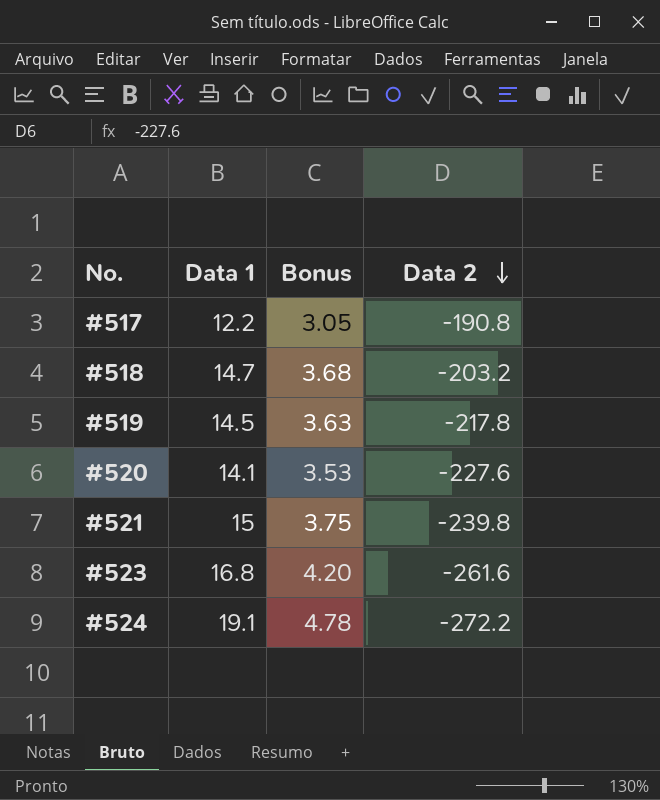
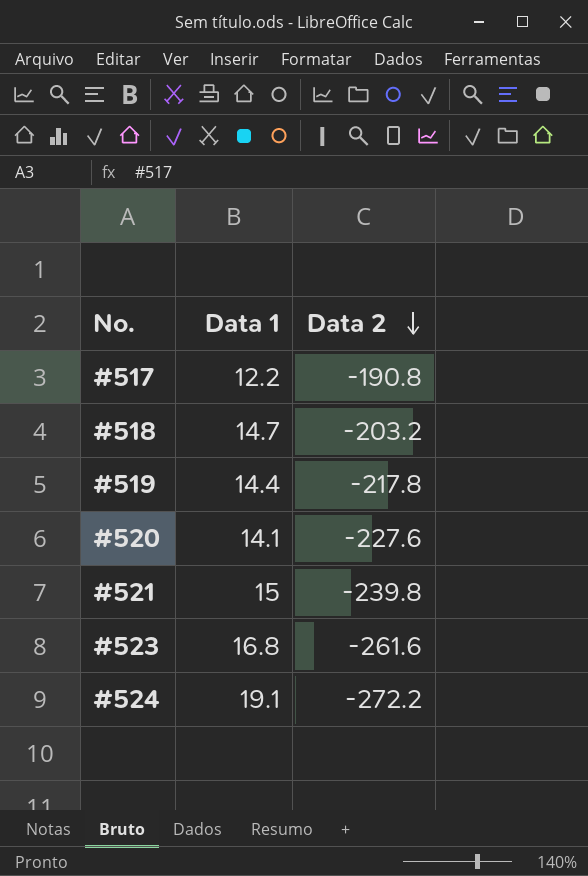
column Bonus | formula: [Data 1] * 0.25 -> none
#519 | Data 1: 14.5 -> 14.4

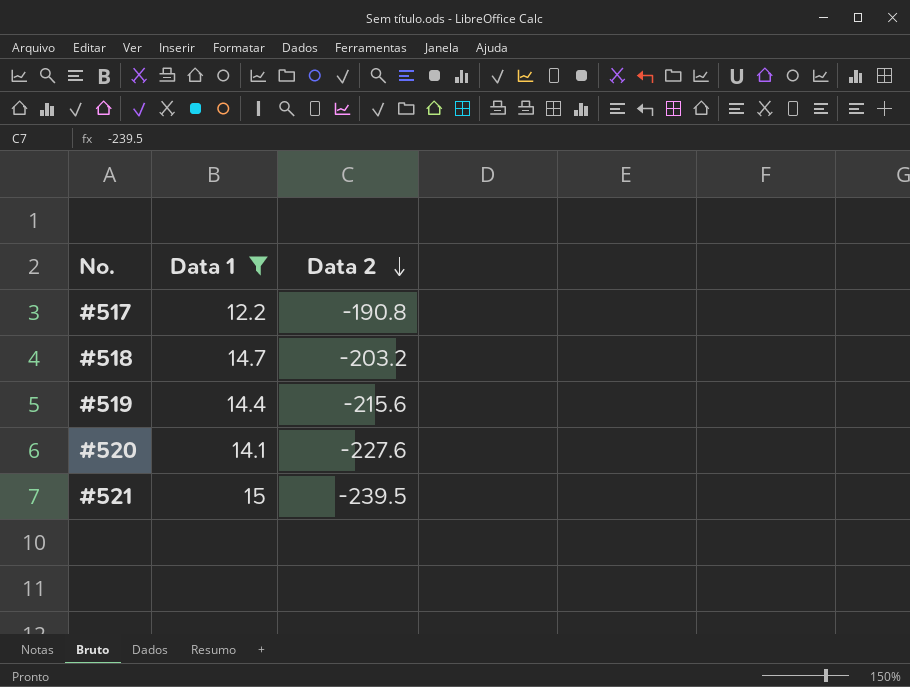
filter: none -> Data 1 <= 15
#519 | Data 2: -217.8 -> -215.6
#521 | Data 2: -239.8 -> -239.5

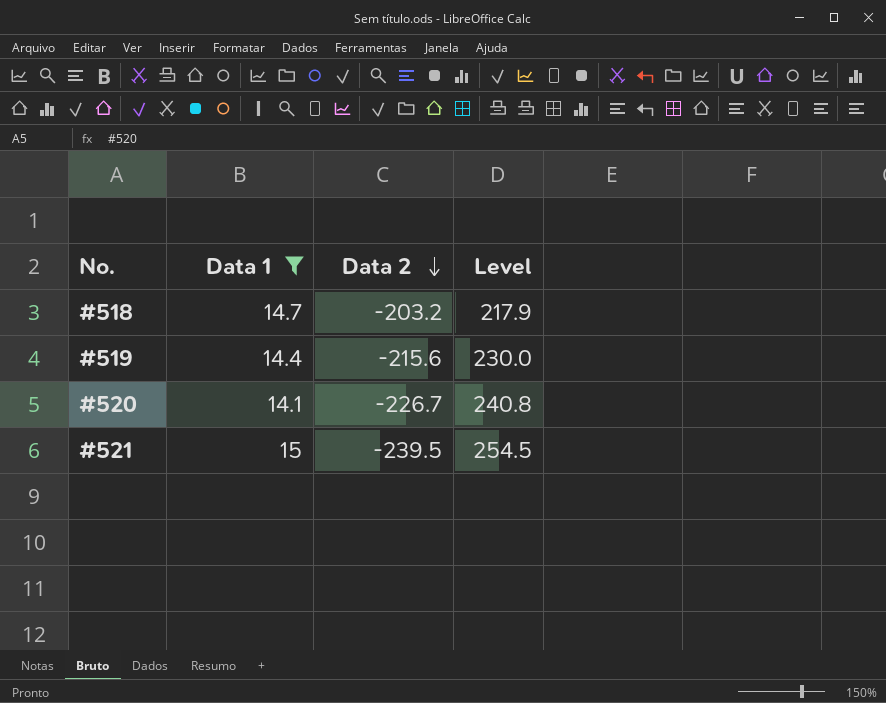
column Level | formula: none -> [Data 1] - [Data 2]
row #517: 12.2 | -190.8 -> none
#520 | Data 2: -227.6 -> -226.7

